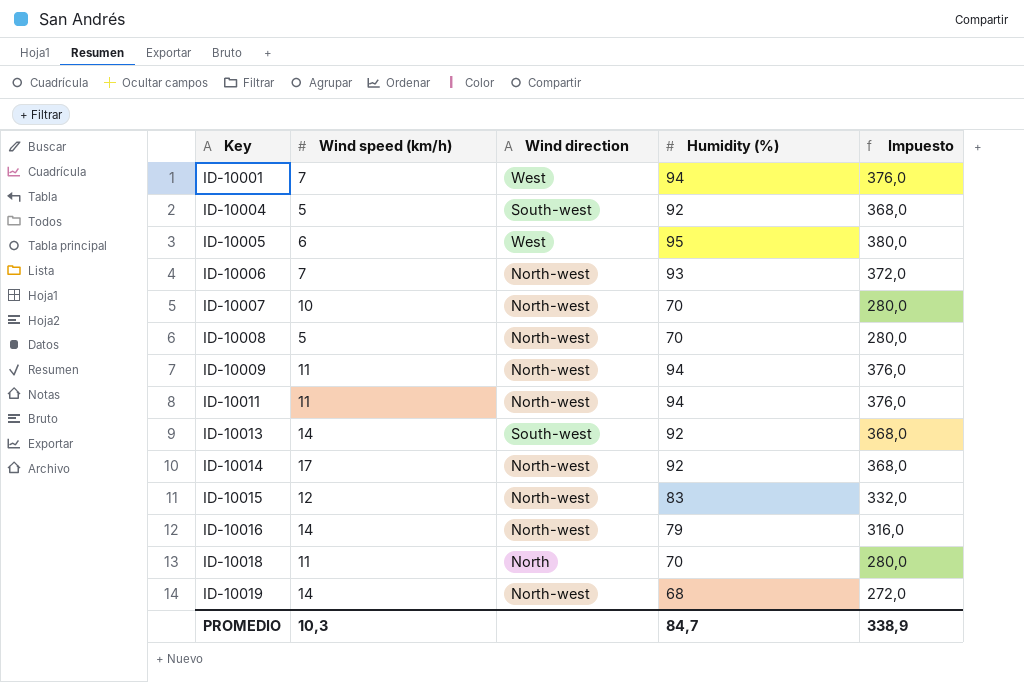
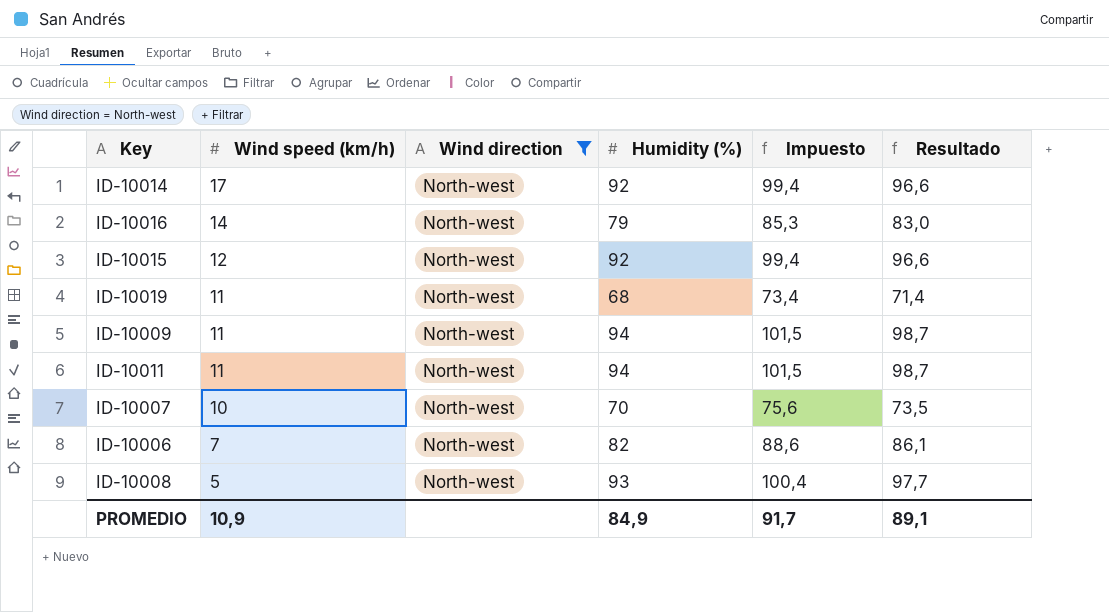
filter: none -> Wind direction = North-west
row order: Key ascending -> Wind speed (km/h) descending
column Impuesto | formula: [Humidity (%)] * 4 -> [Humidity (%)] * 1,08
column Resultado | formula: none -> [Humidity (%)] * 1,05
ID-10015 | Humidity (%): 83 -> 92
ID-10019 | Wind speed (km/h): 14 -> 11
ID-10006 | Humidity (%): 93 -> 82
ID-10008 | Humidity (%): 70 -> 93
PROMEDIO | Wind speed (km/h): 10,3 -> 10,9
PROMEDIO | Humidity (%): 84,7 -> 84,9
PROMEDIO | Impuesto: 338,9 -> 91,7

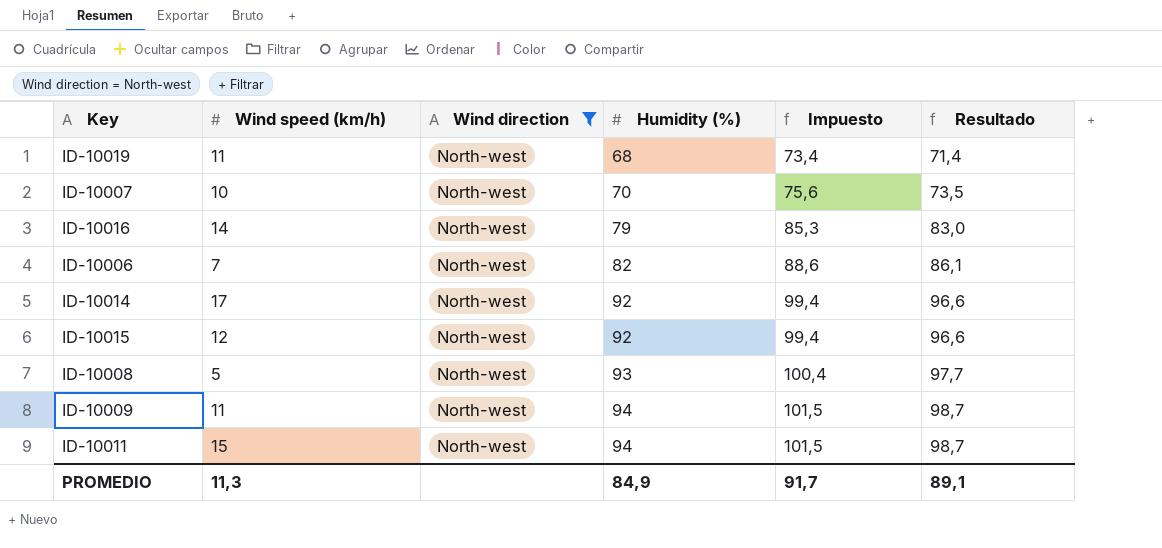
row order: Wind speed (km/h) descending -> Humidity (%) ascending
ID-10011 | Wind speed (km/h): 11 -> 15
PROMEDIO | Wind speed (km/h): 10,9 -> 11,3

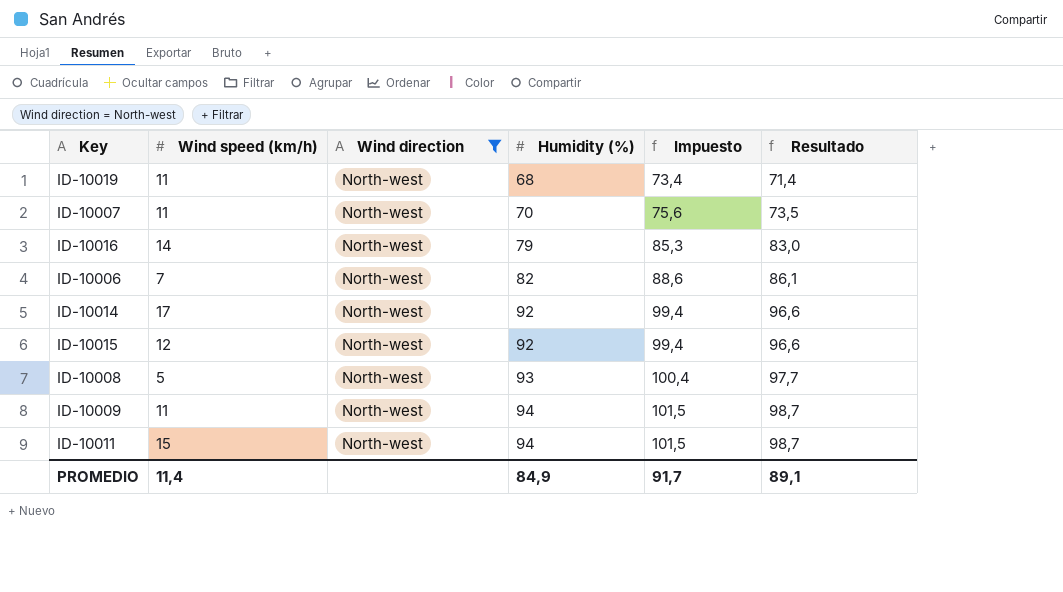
ID-10007 | Wind speed (km/h): 10 -> 11
PROMEDIO | Wind speed (km/h): 11,3 -> 11,4

